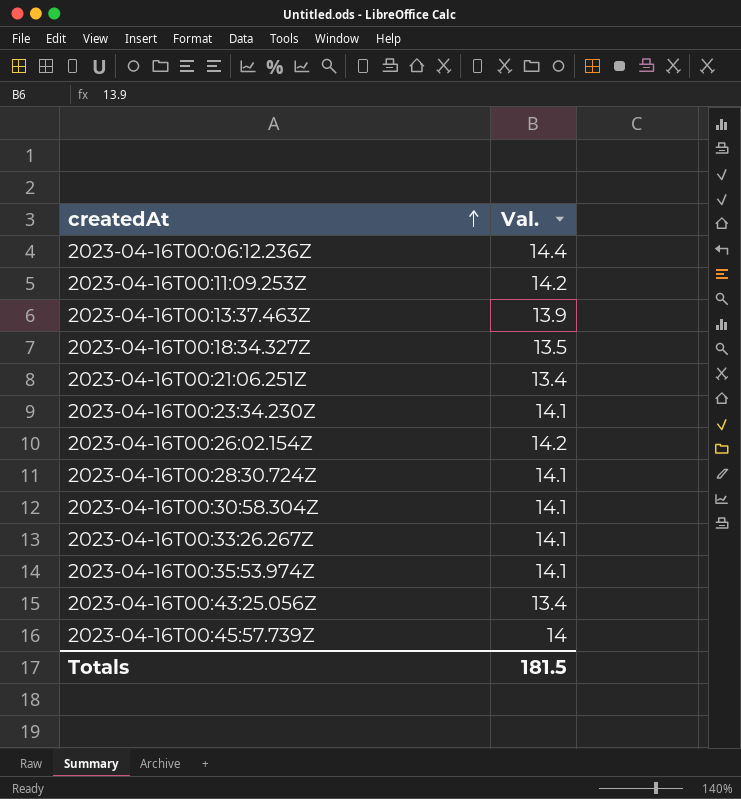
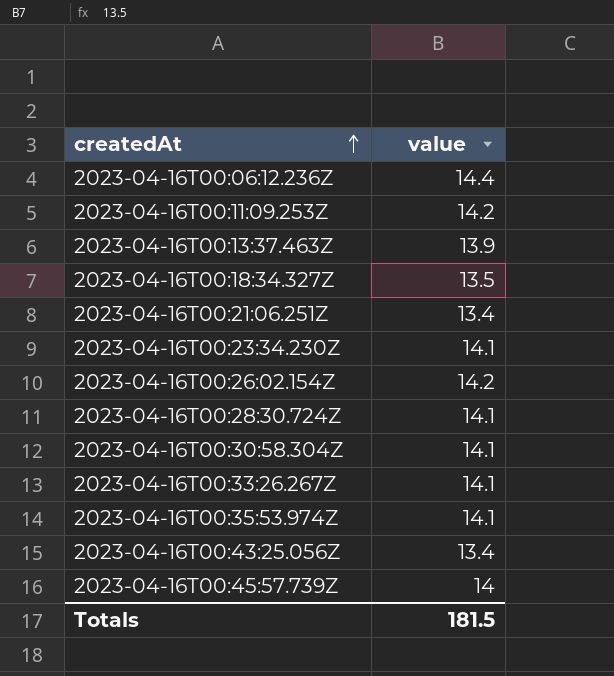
column name: Val. -> value

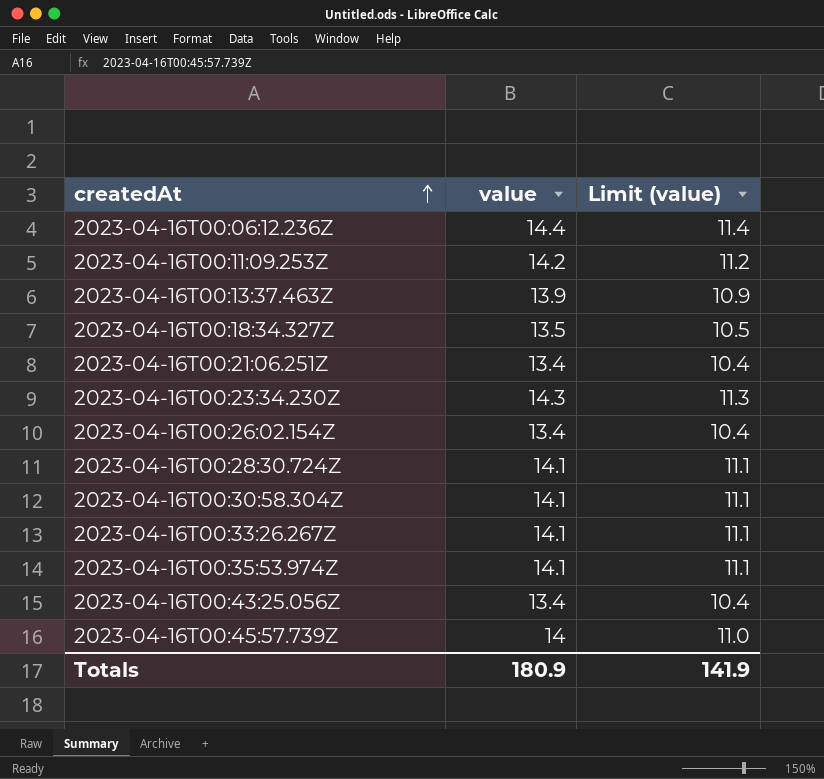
column Limit (value) | formula: none -> [value] - 3
2023-04-16T00:23:34.230Z | value: 14.1 -> 14.3
2023-04-16T00:26:02.154Z | value: 14.2 -> 13.4
Totals | value: 181.5 -> 180.9

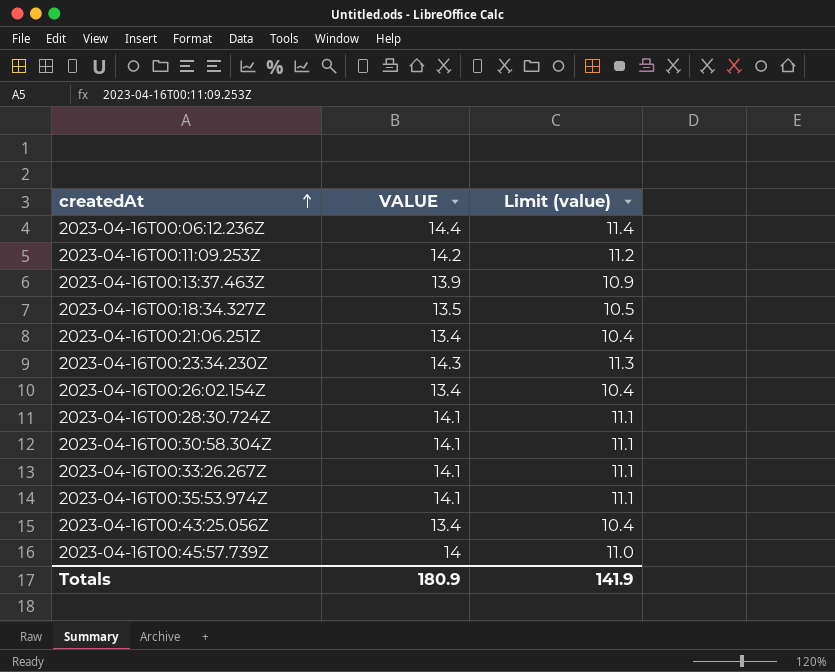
column name: value -> VALUE

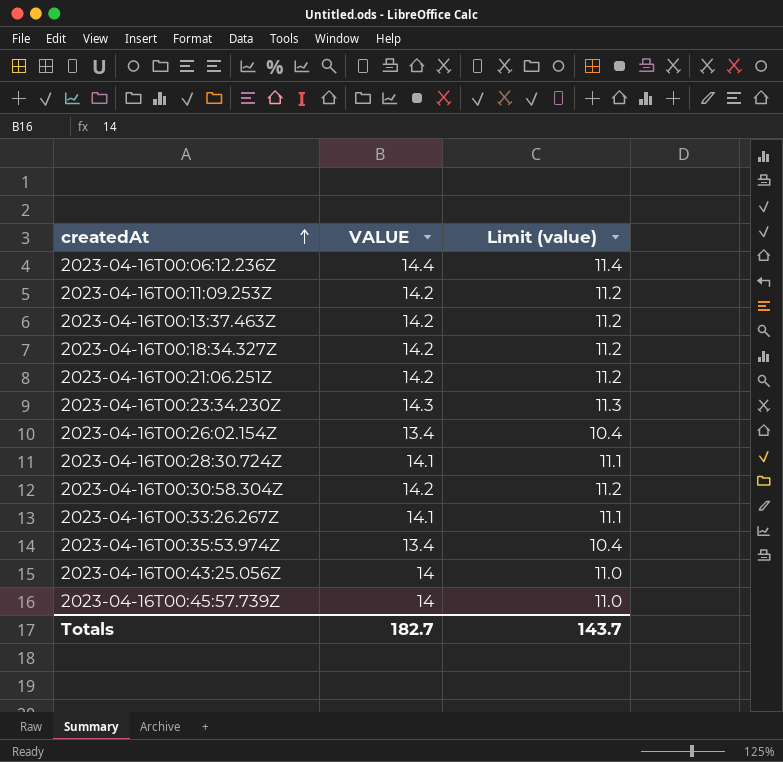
2023-04-16T00:13:37.463Z | VALUE: 13.9 -> 14.2
2023-04-16T00:13:37.463Z | Limit (value): 10.9 -> 11.2
2023-04-16T00:18:34.327Z | VALUE: 13.5 -> 14.2
2023-04-16T00:18:34.327Z | Limit (value): 10.5 -> 11.2
2023-04-16T00:21:06.251Z | VALUE: 13.4 -> 14.2
2023-04-16T00:21:06.251Z | Limit (value): 10.4 -> 11.2
2023-04-16T00:30:58.304Z | VALUE: 14.1 -> 14.2
2023-04-16T00:30:58.304Z | Limit (value): 11.1 -> 11.2
2023-04-16T00:35:53.974Z | VALUE: 14.1 -> 13.4
2023-04-16T00:35:53.974Z | Limit (value): 11.1 -> 10.4
2023-04-16T00:43:25.056Z | VALUE: 13.4 -> 14
2023-04-16T00:43:25.056Z | Limit (value): 10.4 -> 11.0
Totals | VALUE: 180.9 -> 182.7
Totals | Limit (value): 141.9 -> 143.7

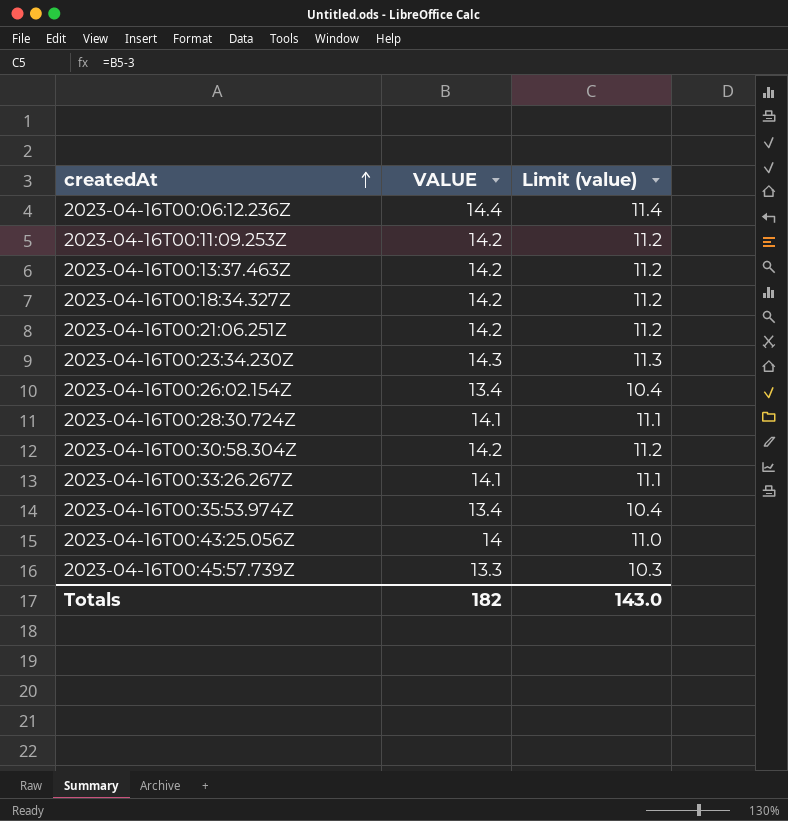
2023-04-16T00:45:57.739Z | VALUE: 14 -> 13.3
2023-04-16T00:45:57.739Z | Limit (value): 11.0 -> 10.3
Totals | VALUE: 182.7 -> 182
Totals | Limit (value): 143.7 -> 143.0

